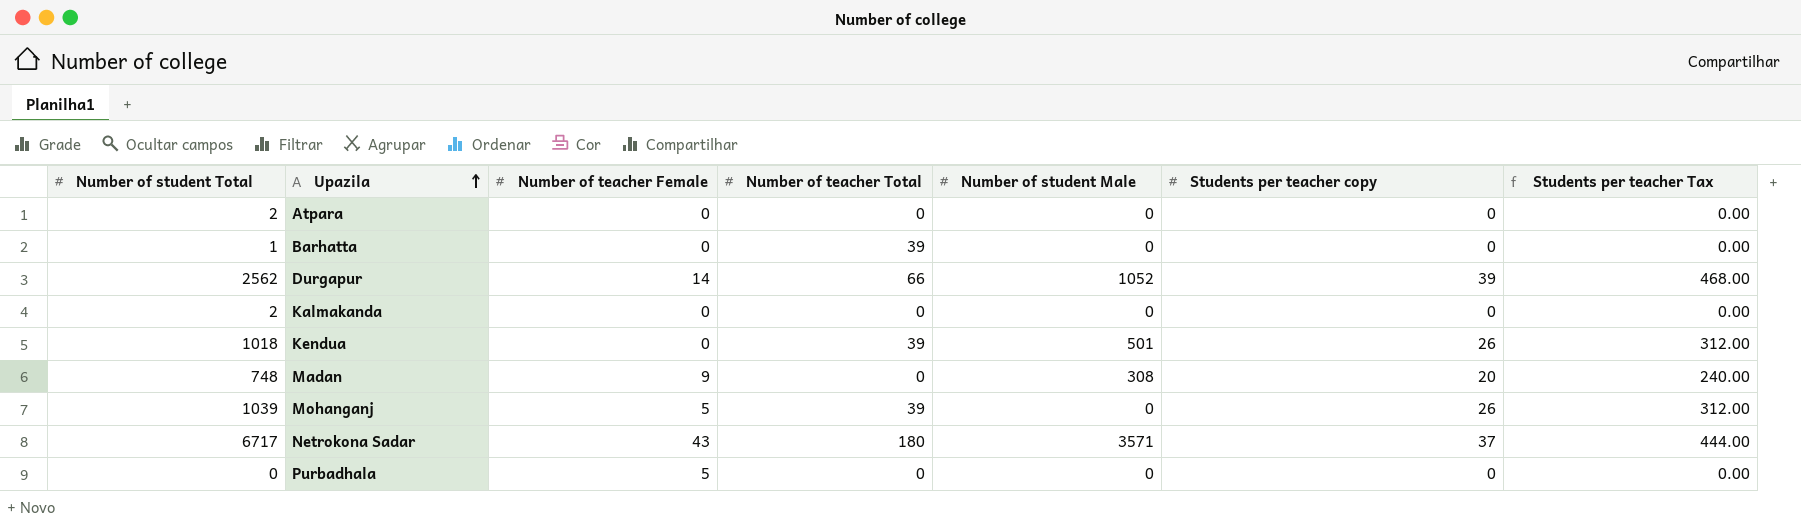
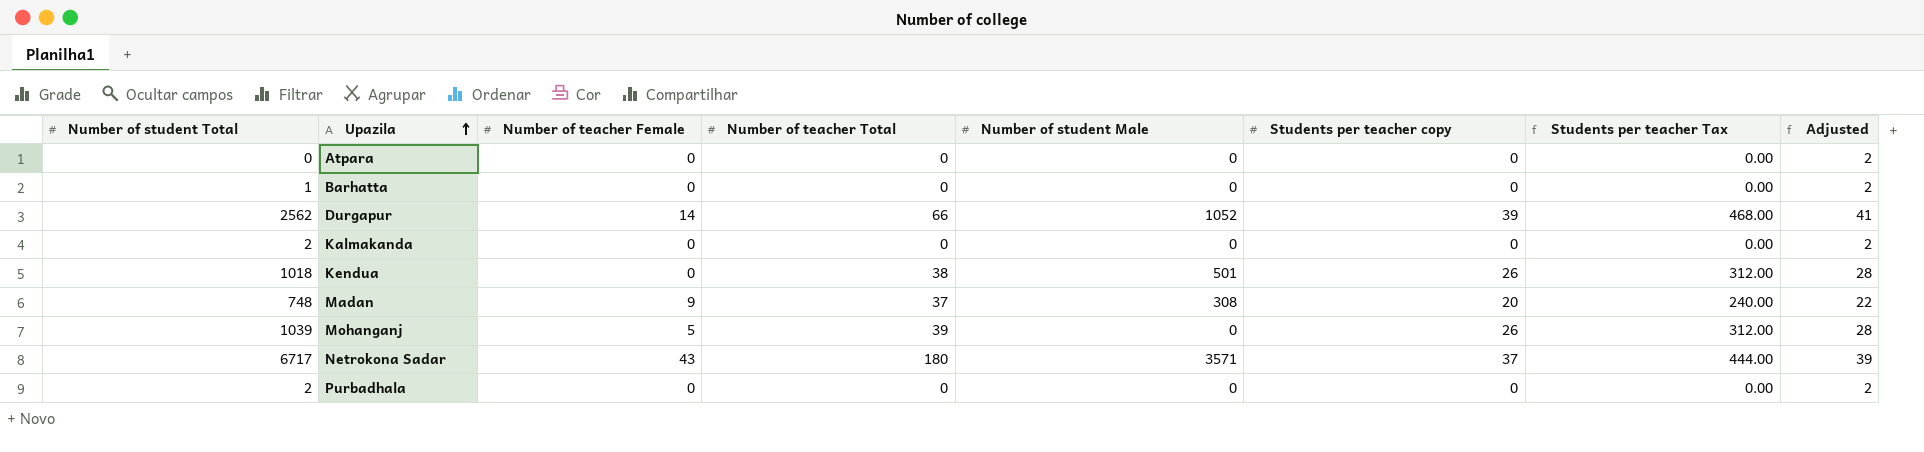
column Adjusted | formula: none -> [Students per teacher copy] + 2
Atpara | Number of student Total: 2 -> 0
Barhatta | Number of teacher Total: 39 -> 0
Kendua | Number of teacher Total: 39 -> 38
Madan | Number of teacher Total: 0 -> 37
Purbadhala | Number of student Total: 0 -> 2
Purbadhala | Number of teacher Female: 5 -> 0

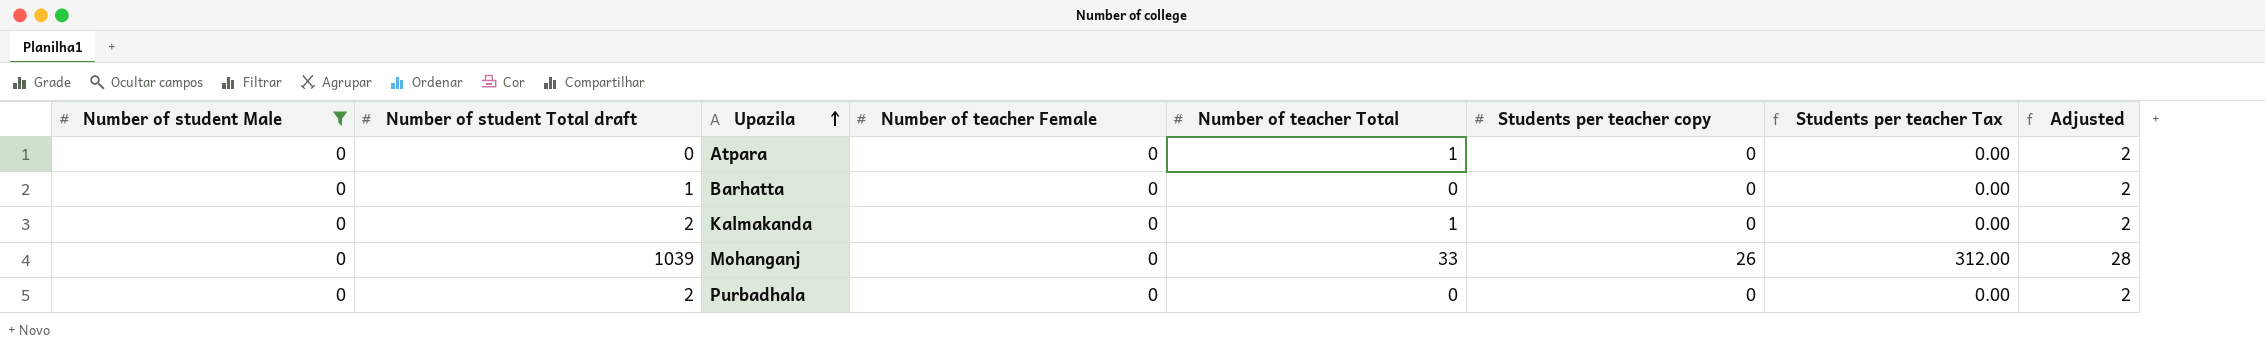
filter: none -> Number of student Male = 0
column Number of student Male | position: 5 -> 1
column name: Number of student Total -> Number of student Total draft
Atpara | Number of teacher Total: 0 -> 1
Kalmakanda | Number of teacher Total: 0 -> 1
Mohanganj | Number of teacher Female: 5 -> 0
Mohanganj | Number of teacher Total: 39 -> 33

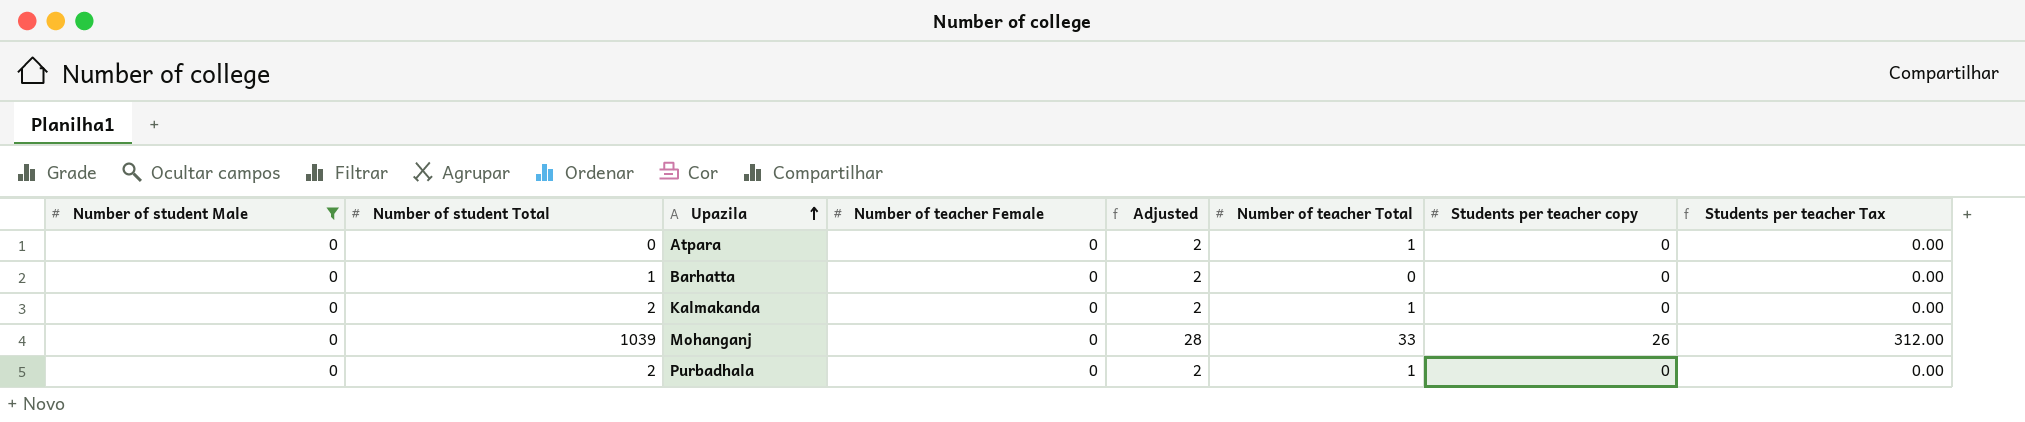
column name: Number of student Total draft -> Number of student Total
column Adjusted | position: 8 -> 5
Purbadhala | Number of teacher Total: 0 -> 1

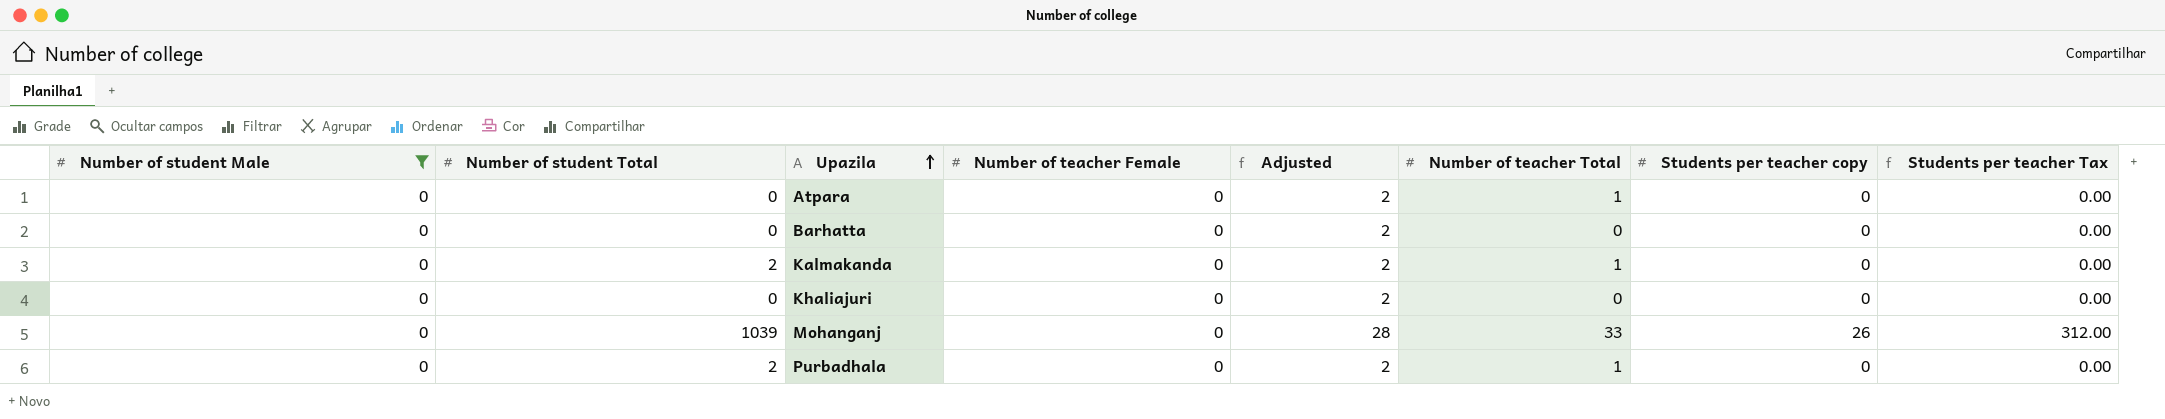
Barhatta | Number of student Total: 1 -> 0
row Khaliajuri: none -> 0 | 0 | 0 | 2 | 0 | 0 | 0.00

